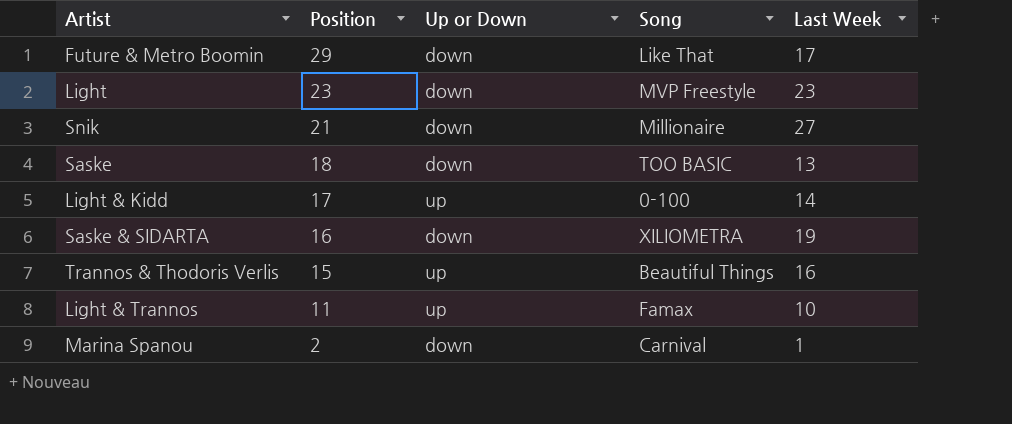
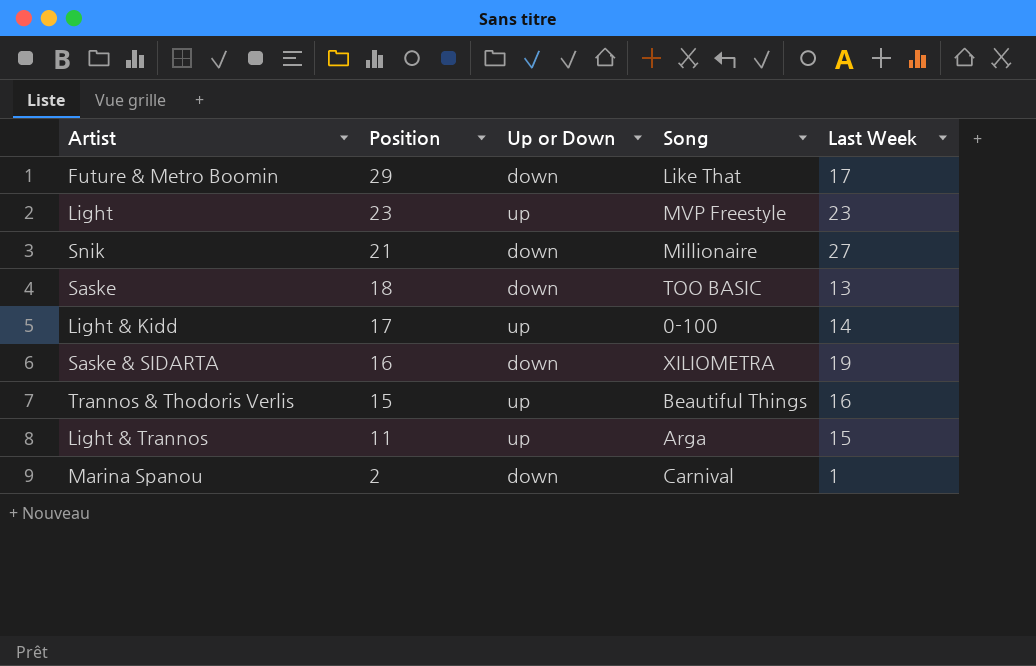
Light | Up or Down: down -> up
Light & Trannos | Song: Famax -> Arga
Light & Trannos | Last Week: 10 -> 15

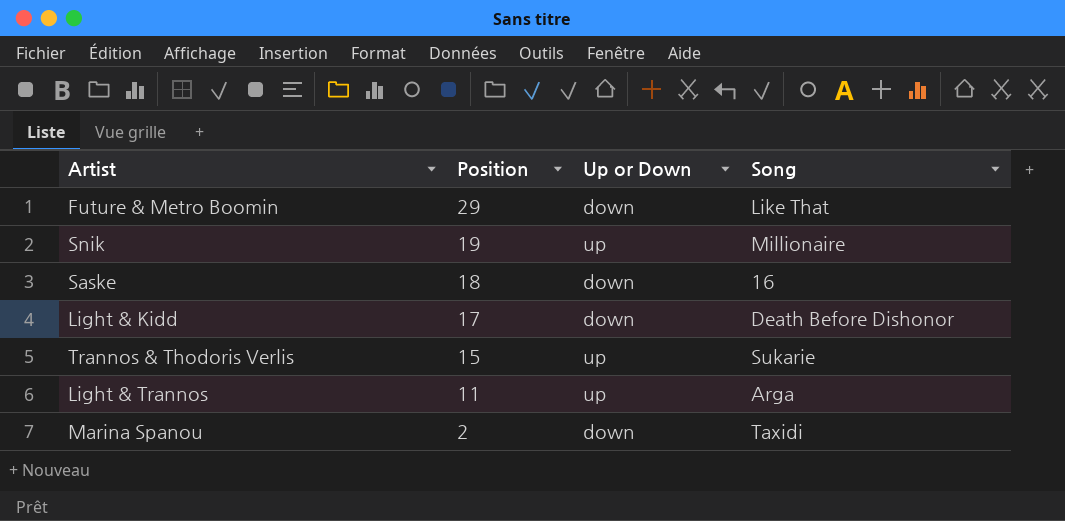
column Last Week | position: 5 -> none
row Light: 23 | up | MVP Freestyle | 23 -> none
row Saske & SIDARTA: 16 | down | XILIOMETRA | 19 -> none
Snik | Position: 21 -> 19
Snik | Up or Down: down -> up
Saske | Song: TOO BASIC -> 16
Light & Kidd | Up or Down: up -> down
Light & Kidd | Song: 0-100 -> Death Before Dishonor
Trannos & Thodoris Verlis | Song: Beautiful Things -> Sukarie
Marina Spanou | Song: Carnival -> Taxidi

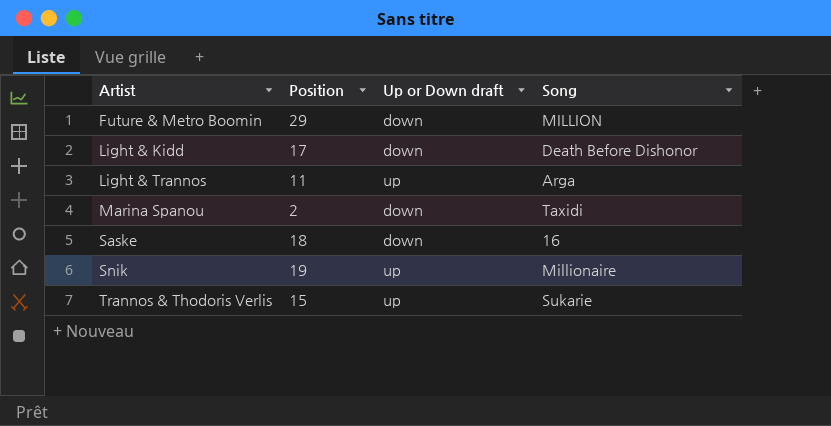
row order: Position descending -> Artist ascending
column name: Up or Down -> Up or Down draft
Future & Metro Boomin | Song: Like That -> MILLION

